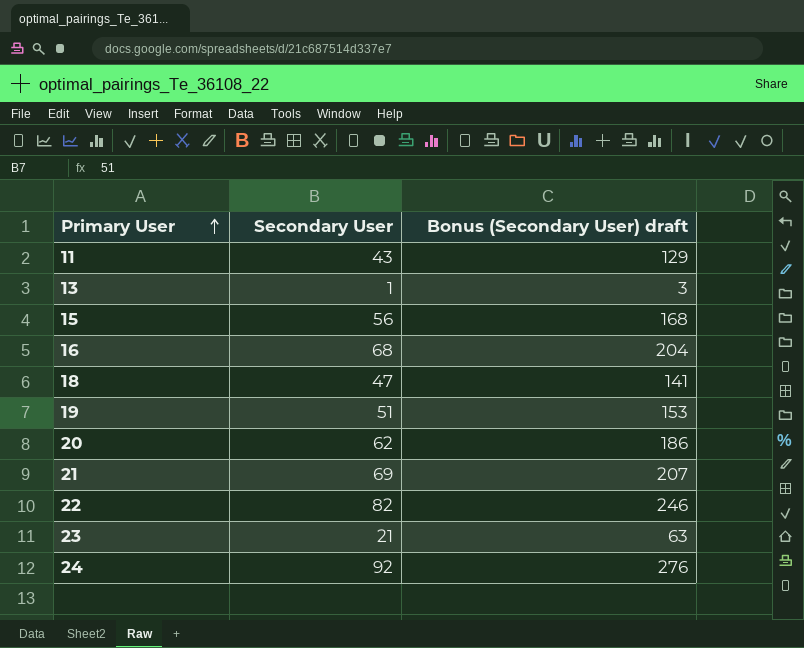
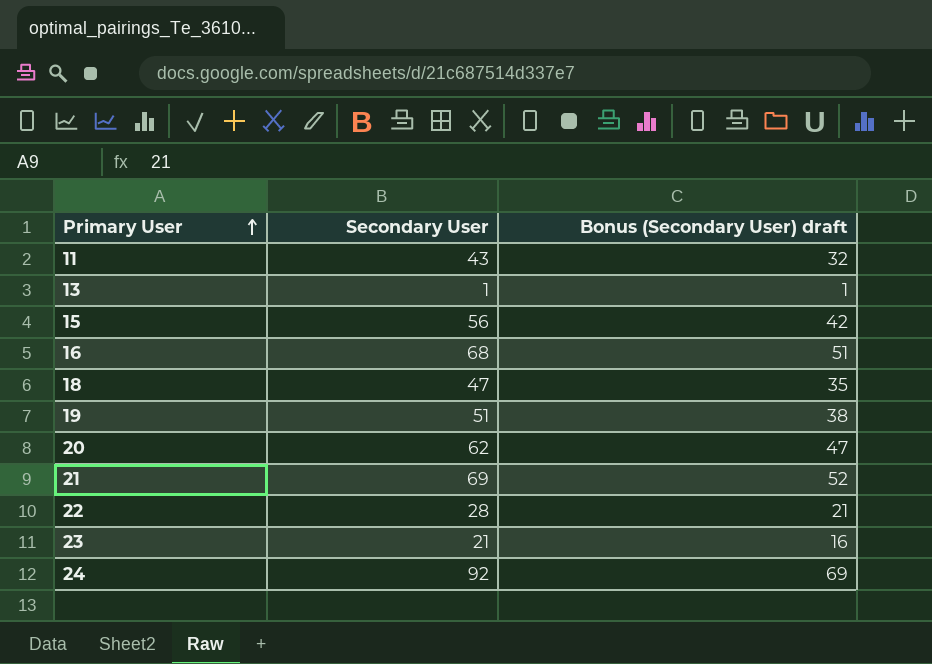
column Bonus (Secondary User) draft | formula: [Secondary User] * 3 -> [Secondary User] * 0.75
22 | Secondary User: 82 -> 28

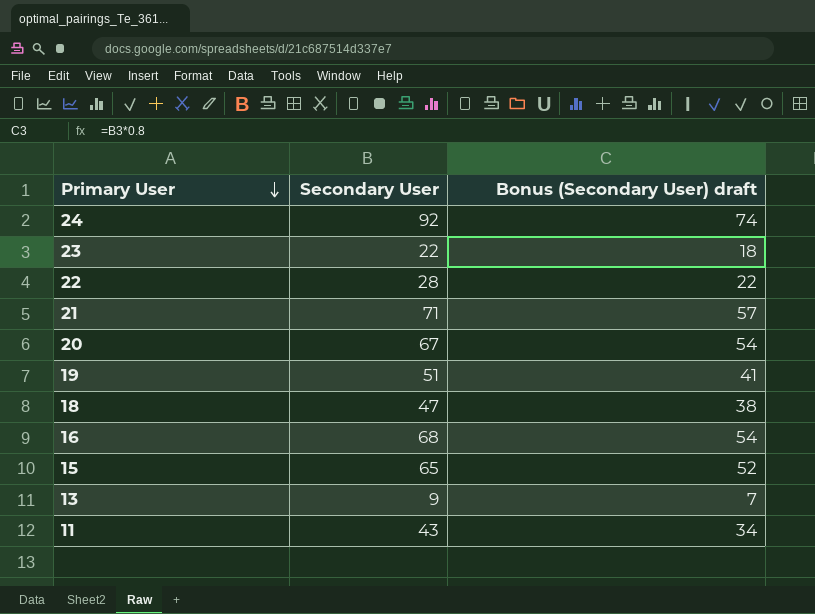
row order: Primary User ascending -> Primary User descending
column Bonus (Secondary User) draft | formula: [Secondary User] * 0.75 -> [Secondary User] * 0.8
23 | Secondary User: 21 -> 22
21 | Secondary User: 69 -> 71
20 | Secondary User: 62 -> 67
15 | Secondary User: 56 -> 65
13 | Secondary User: 1 -> 9

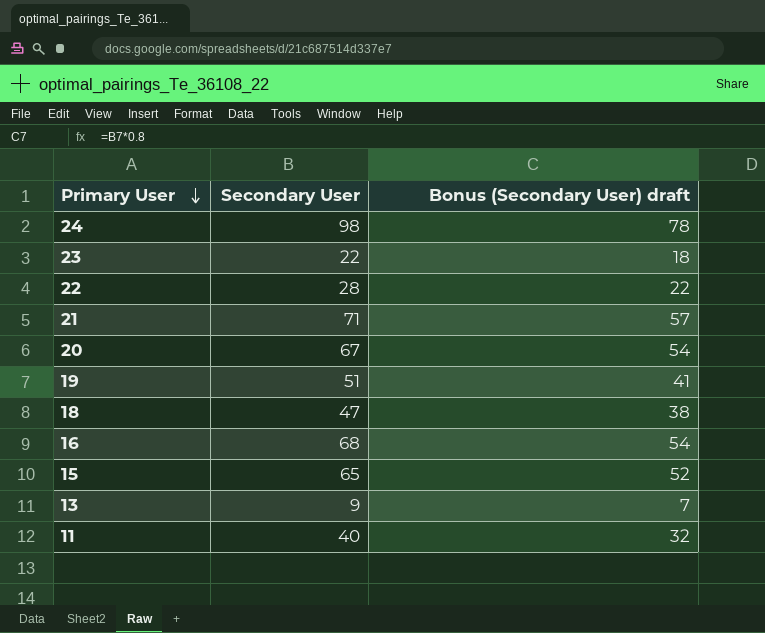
24 | Secondary User: 92 -> 98
24 | Bonus (Secondary User) draft: 74 -> 78
11 | Secondary User: 43 -> 40
11 | Bonus (Secondary User) draft: 34 -> 32

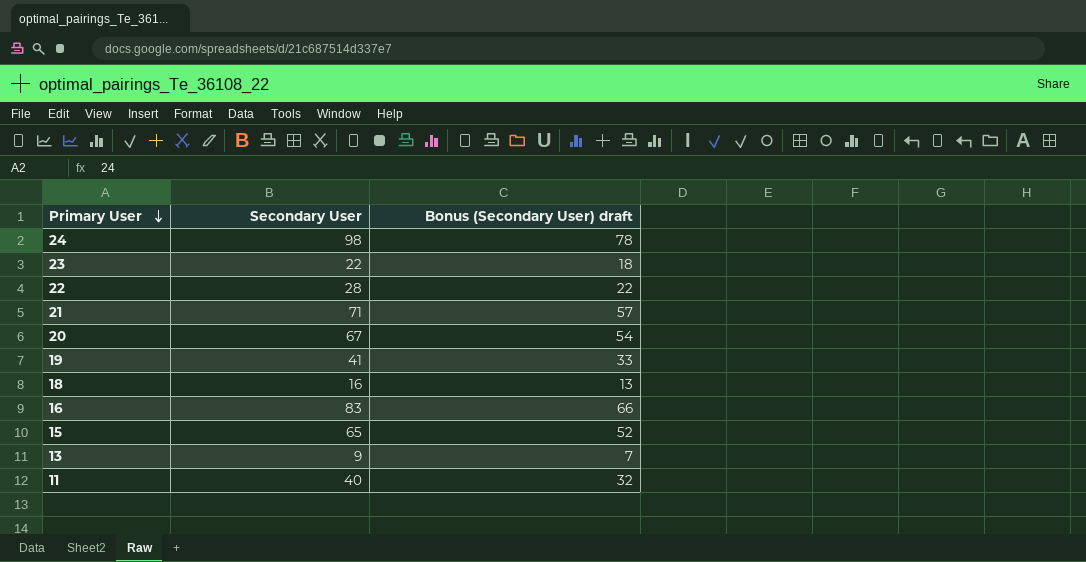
19 | Secondary User: 51 -> 41
19 | Bonus (Secondary User) draft: 41 -> 33
18 | Secondary User: 47 -> 16
18 | Bonus (Secondary User) draft: 38 -> 13
16 | Secondary User: 68 -> 83
16 | Bonus (Secondary User) draft: 54 -> 66

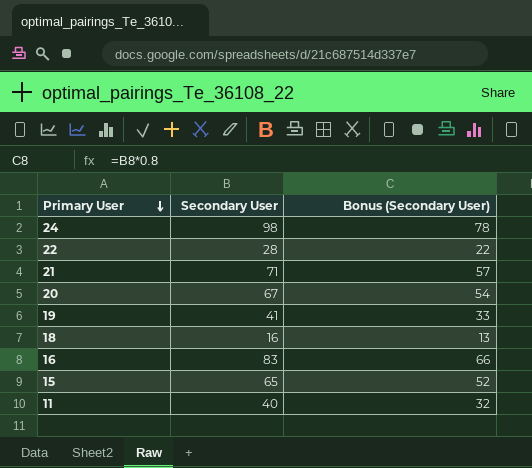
column name: Bonus (Secondary User) draft -> Bonus (Secondary User)
row 23: 22 | 18 -> none
row 13: 9 | 7 -> none

